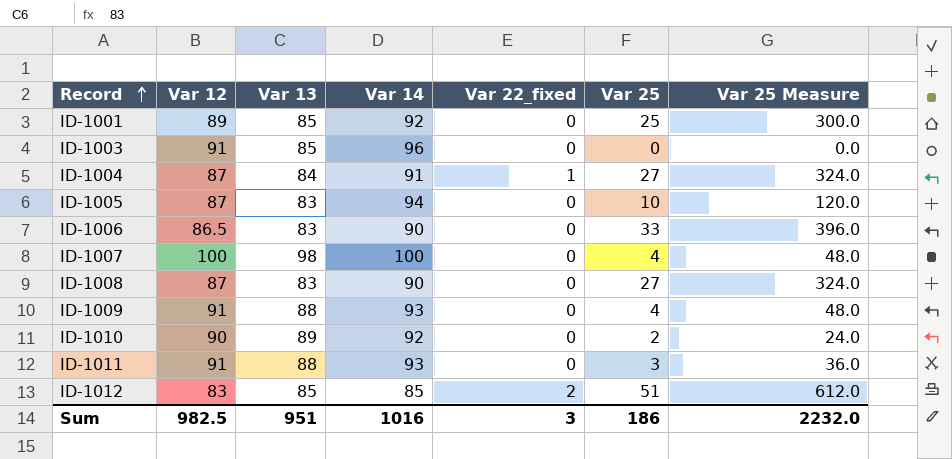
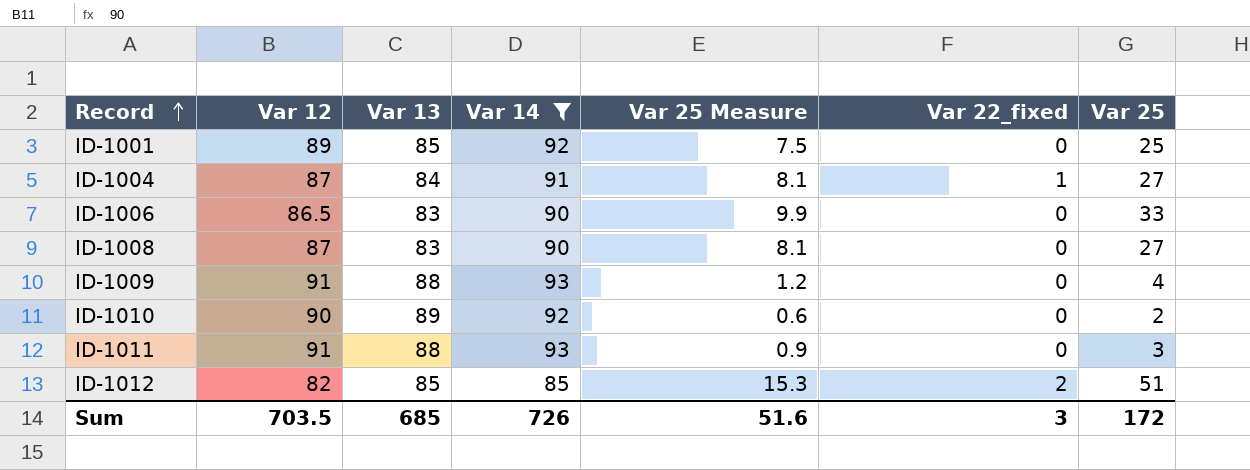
filter: none -> Var 14 <= 93
column Var 25 Measure | formula: [Var 25] * 12 -> [Var 25] * 0.3
column Var 25 Measure | position: 7 -> 5
ID-1012 | Var 12: 83 -> 82
Sum | Var 12: 982.5 -> 703.5
Sum | Var 13: 951 -> 685
Sum | Var 14: 1016 -> 726
Sum | Var 25 Measure: 2232.0 -> 51.6
Sum | Var 25: 186 -> 172

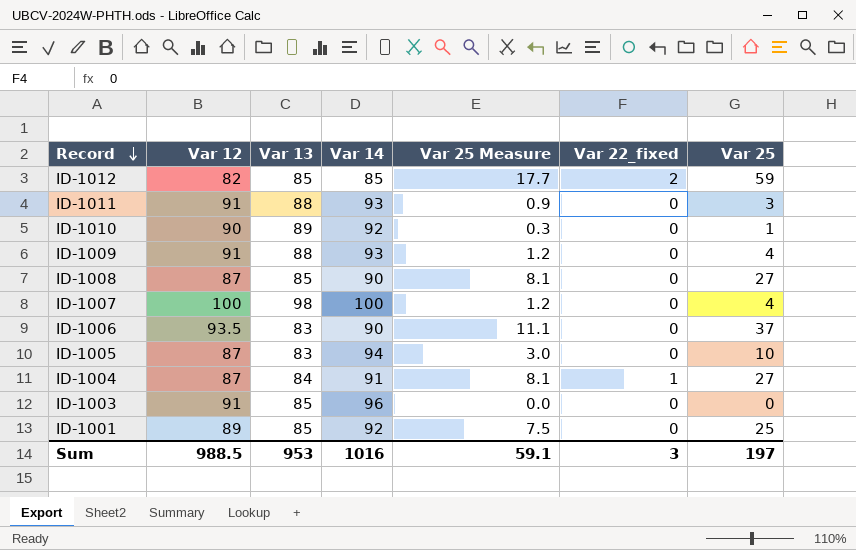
filter: Var 14 <= 93 -> none
row order: Record ascending -> Record descending
ID-1012 | Var 25 Measure: 15.3 -> 17.7
ID-1012 | Var 25: 51 -> 59
ID-1010 | Var 25 Measure: 0.6 -> 0.3
ID-1010 | Var 25: 2 -> 1
ID-1008 | Var 13: 83 -> 85
ID-1006 | Var 12: 86.5 -> 93.5
ID-1006 | Var 25 Measure: 9.9 -> 11.1
ID-1006 | Var 25: 33 -> 37
Sum | Var 12: 703.5 -> 988.5
Sum | Var 13: 685 -> 953
Sum | Var 14: 726 -> 1016
Sum | Var 25 Measure: 51.6 -> 59.1
Sum | Var 25: 172 -> 197

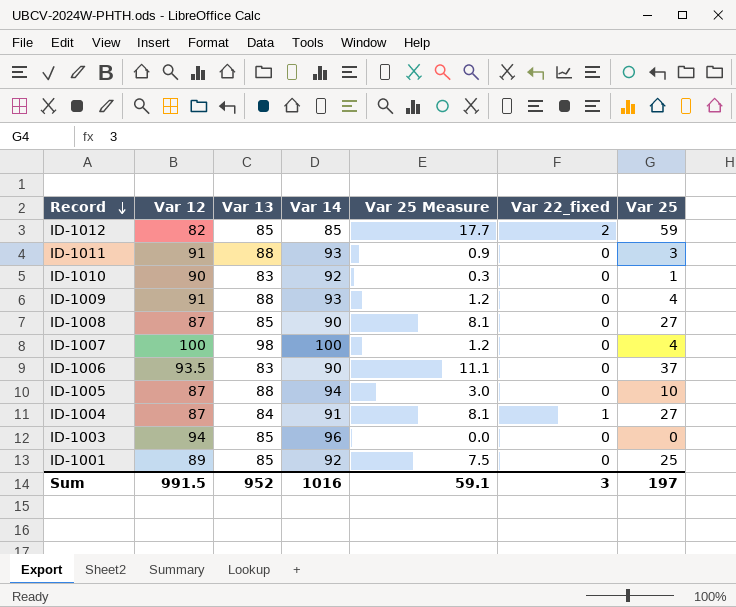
ID-1010 | Var 13: 89 -> 83
ID-1005 | Var 13: 83 -> 88
ID-1003 | Var 12: 91 -> 94
Sum | Var 12: 988.5 -> 991.5
Sum | Var 13: 953 -> 952

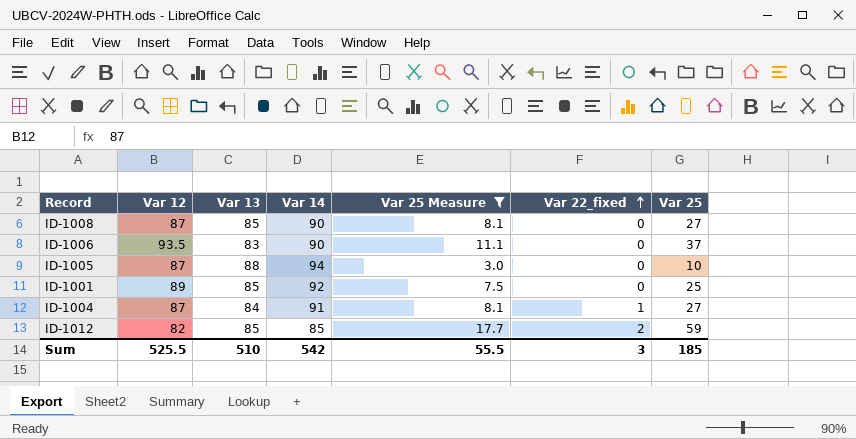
filter: none -> Var 25 Measure >= 3.0
row order: Record descending -> Var 22_fixed ascending
Sum | Var 12: 991.5 -> 525.5
Sum | Var 13: 952 -> 510
Sum | Var 14: 1016 -> 542
Sum | Var 25 Measure: 59.1 -> 55.5
Sum | Var 25: 197 -> 185

